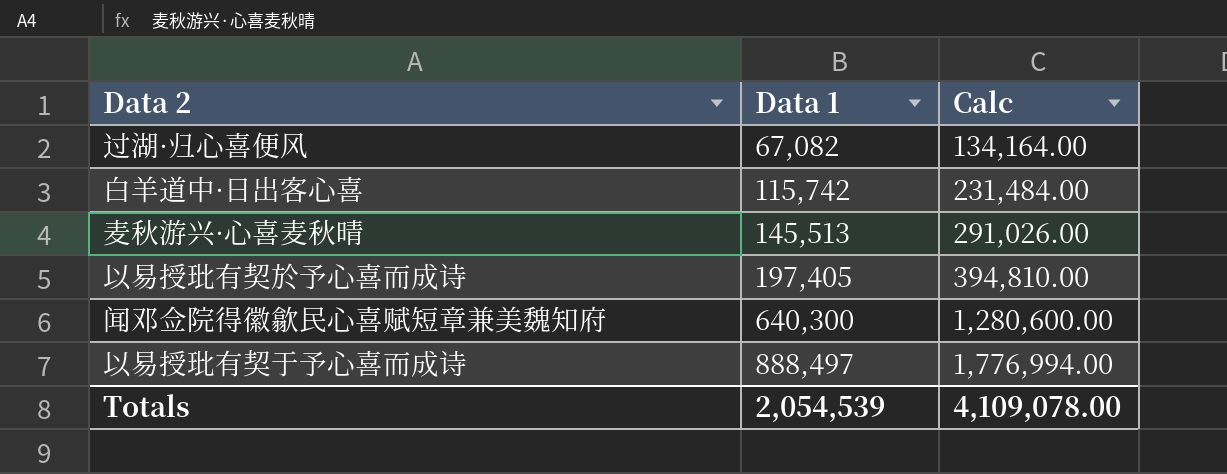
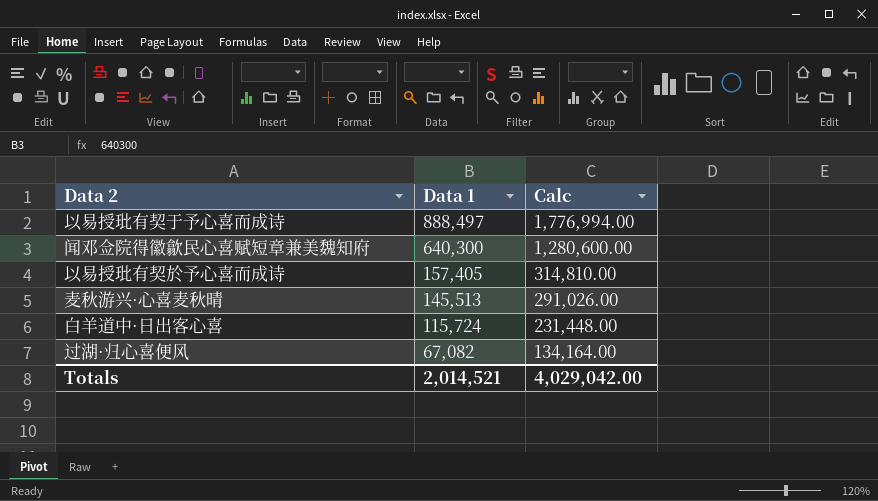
row order: Data 1 ascending -> Data 1 descending
以易授玭有契於予心喜而成诗 | Data 1: 197,405 -> 157,405
以易授玭有契於予心喜而成诗 | Calc: 394,810.00 -> 314,810.00
白羊道中·日出客心喜 | Data 1: 115,742 -> 115,724
白羊道中·日出客心喜 | Calc: 231,484.00 -> 231,448.00
Totals | Data 1: 2,054,539 -> 2,014,521
Totals | Calc: 4,109,078.00 -> 4,029,042.00

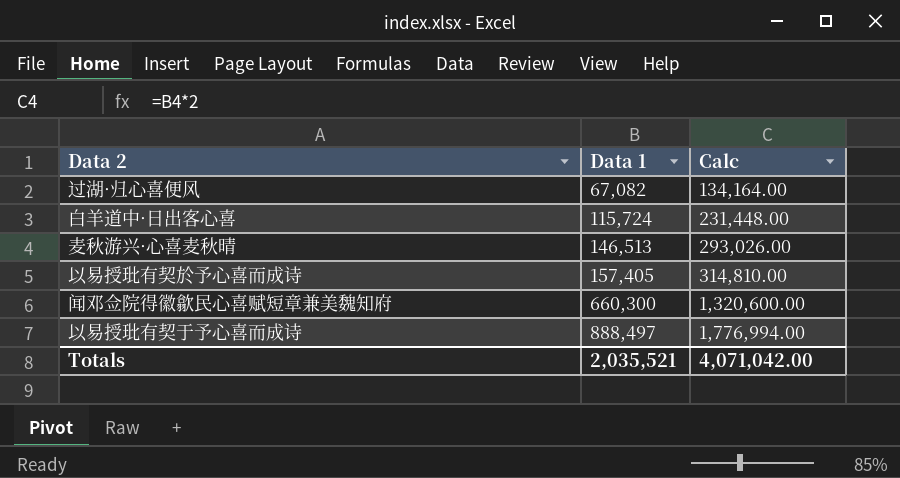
row order: Data 1 descending -> Data 1 ascending
麦秋游兴·心喜麦秋晴 | Data 1: 145,513 -> 146,513
麦秋游兴·心喜麦秋晴 | Calc: 291,026.00 -> 293,026.00
闻邓佥院得徽歙民心喜赋短章兼美魏知府 | Data 1: 640,300 -> 660,300
闻邓佥院得徽歙民心喜赋短章兼美魏知府 | Calc: 1,280,600.00 -> 1,320,600.00
Totals | Data 1: 2,014,521 -> 2,035,521
Totals | Calc: 4,029,042.00 -> 4,071,042.00

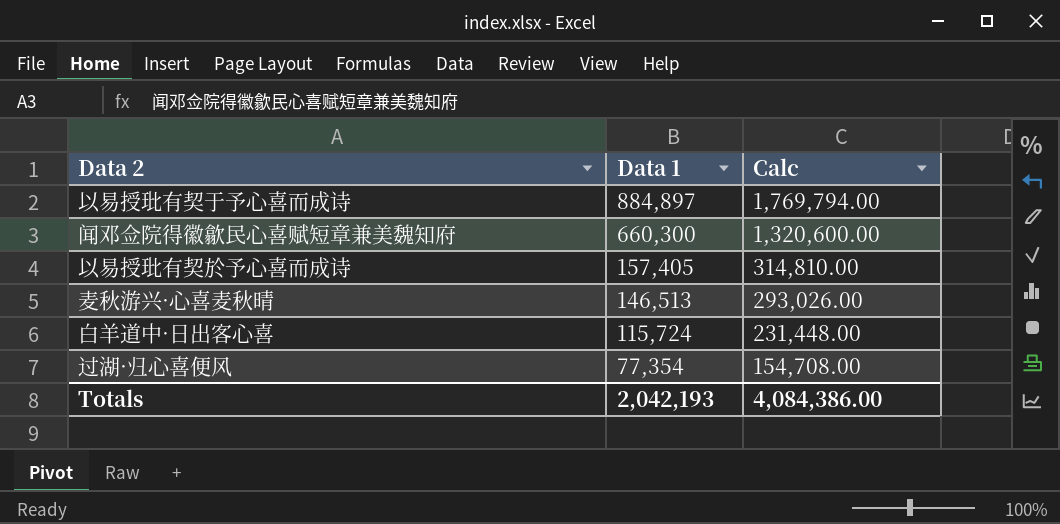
row order: Data 1 ascending -> Data 1 descending
以易授玭有契于予心喜而成诗 | Data 1: 888,497 -> 884,897
以易授玭有契于予心喜而成诗 | Calc: 1,776,994.00 -> 1,769,794.00
过湖·归心喜便风 | Data 1: 67,082 -> 77,354
过湖·归心喜便风 | Calc: 134,164.00 -> 154,708.00
Totals | Data 1: 2,035,521 -> 2,042,193
Totals | Calc: 4,071,042.00 -> 4,084,386.00

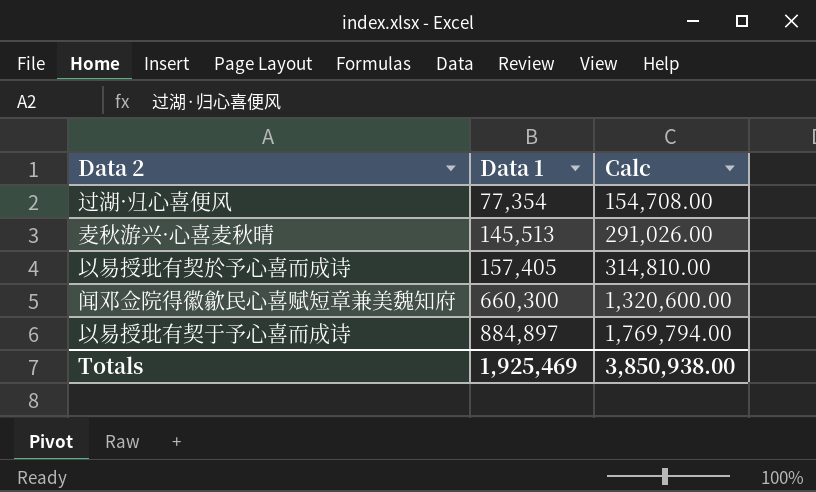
row order: Data 1 descending -> Data 1 ascending
row 白羊道中·日出客心喜: 115,724 | 231,448.00 -> none
麦秋游兴·心喜麦秋晴 | Data 1: 146,513 -> 145,513
麦秋游兴·心喜麦秋晴 | Calc: 293,026.00 -> 291,026.00
Totals | Data 1: 2,042,193 -> 1,925,469
Totals | Calc: 4,084,386.00 -> 3,850,938.00

